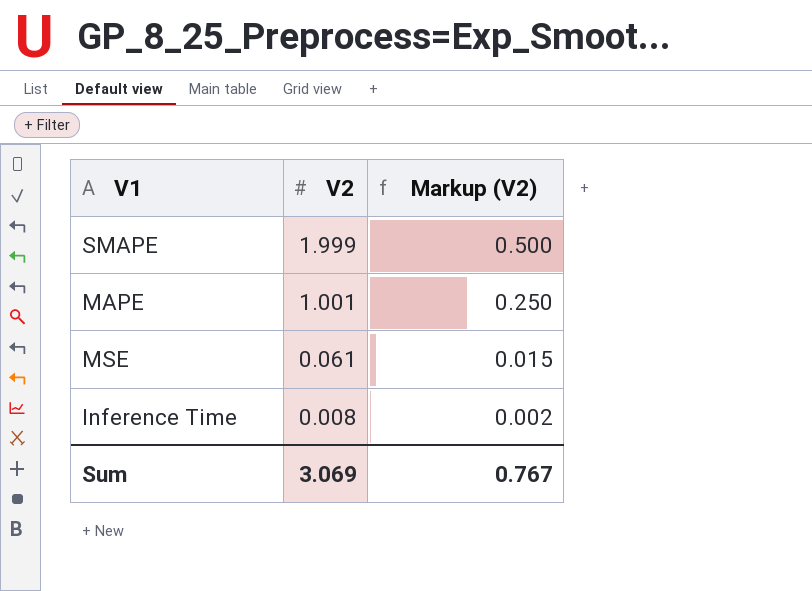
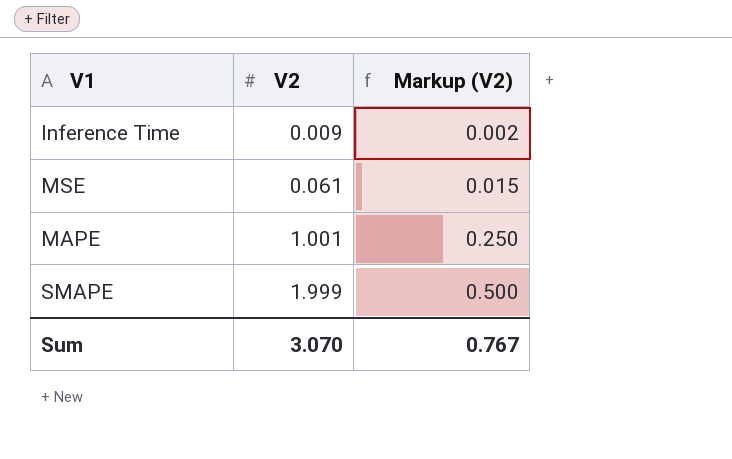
row order: V2 descending -> V2 ascending
Inference Time | V2: 0.008 -> 0.009
Sum | V2: 3.069 -> 3.070

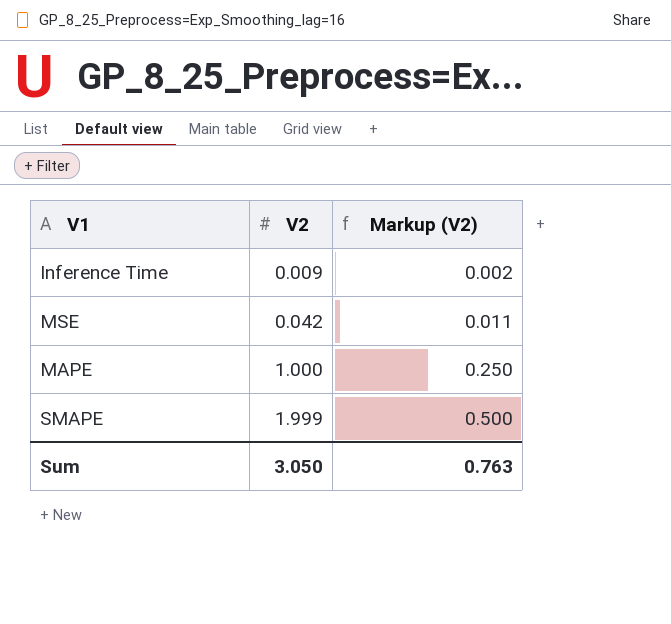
MSE | V2: 0.061 -> 0.042
MSE | Markup (V2): 0.015 -> 0.011
MAPE | V2: 1.001 -> 1.000
Sum | V2: 3.070 -> 3.050
Sum | Markup (V2): 0.767 -> 0.763

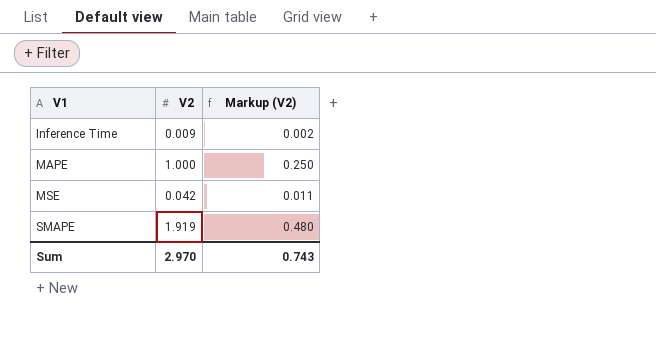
row order: V2 ascending -> V1 ascending
SMAPE | V2: 1.999 -> 1.919
SMAPE | Markup (V2): 0.500 -> 0.480
Sum | V2: 3.050 -> 2.970
Sum | Markup (V2): 0.763 -> 0.743

